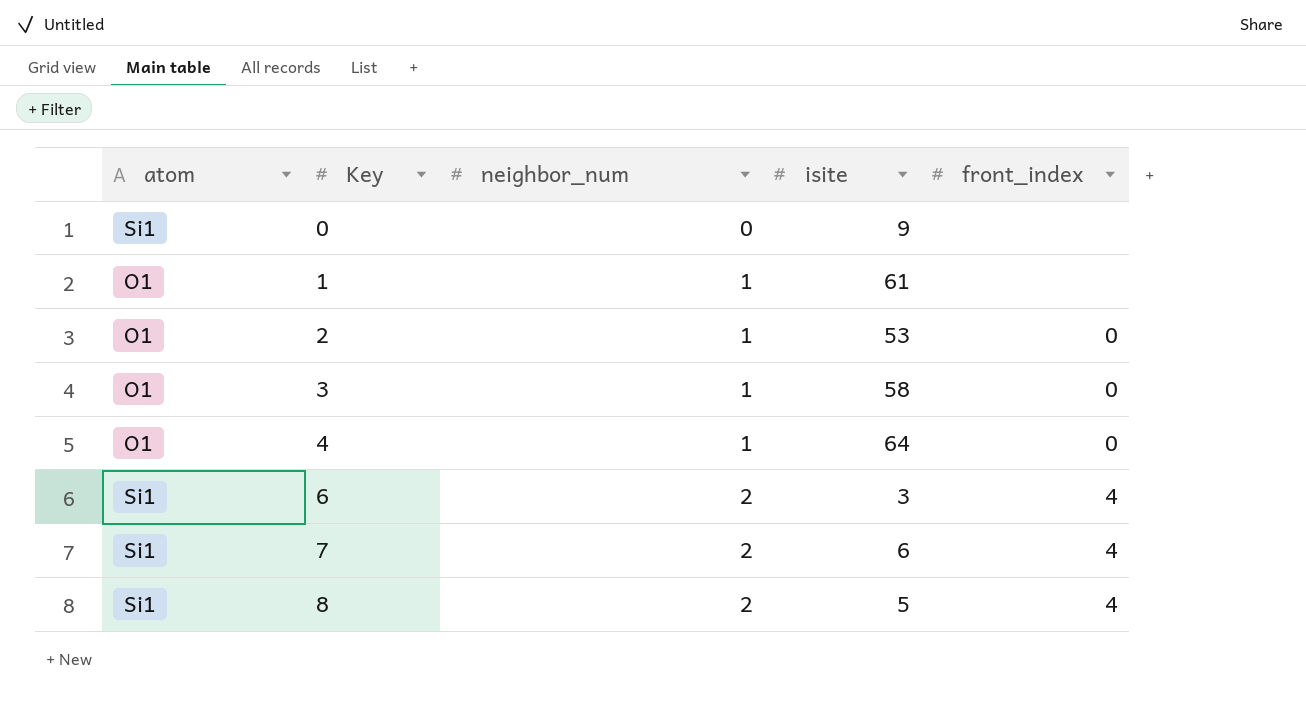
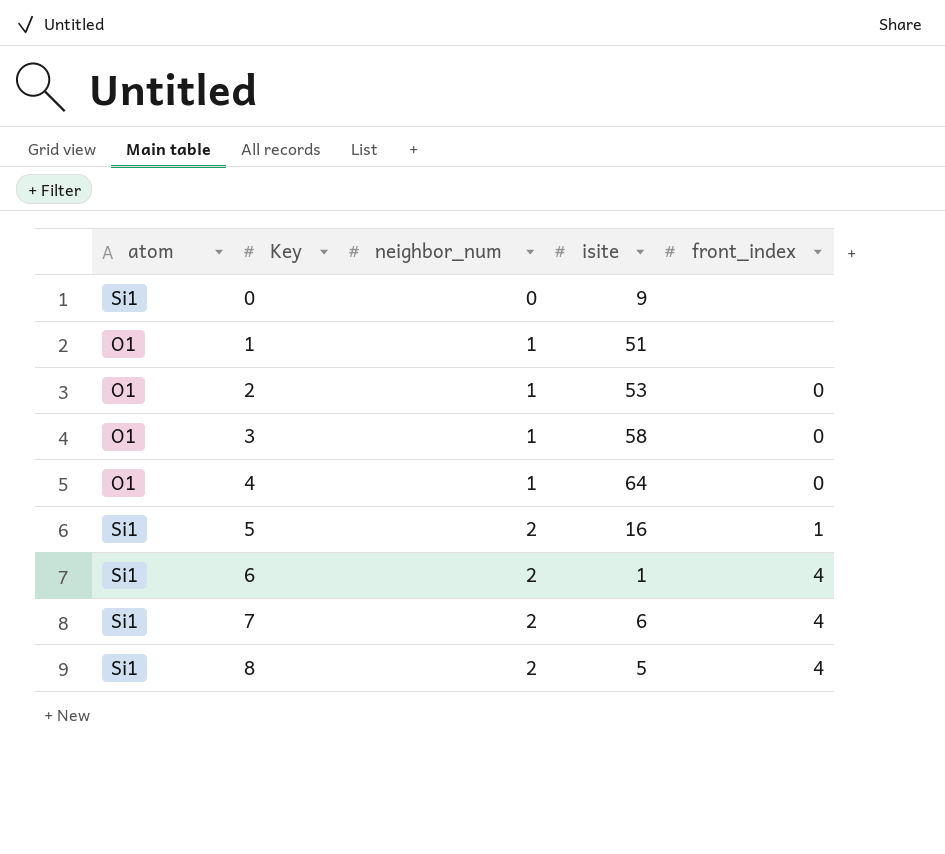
1 | isite: 61 -> 51
row 5: none -> Si1 | 2 | 16 | 1
6 | isite: 3 -> 1

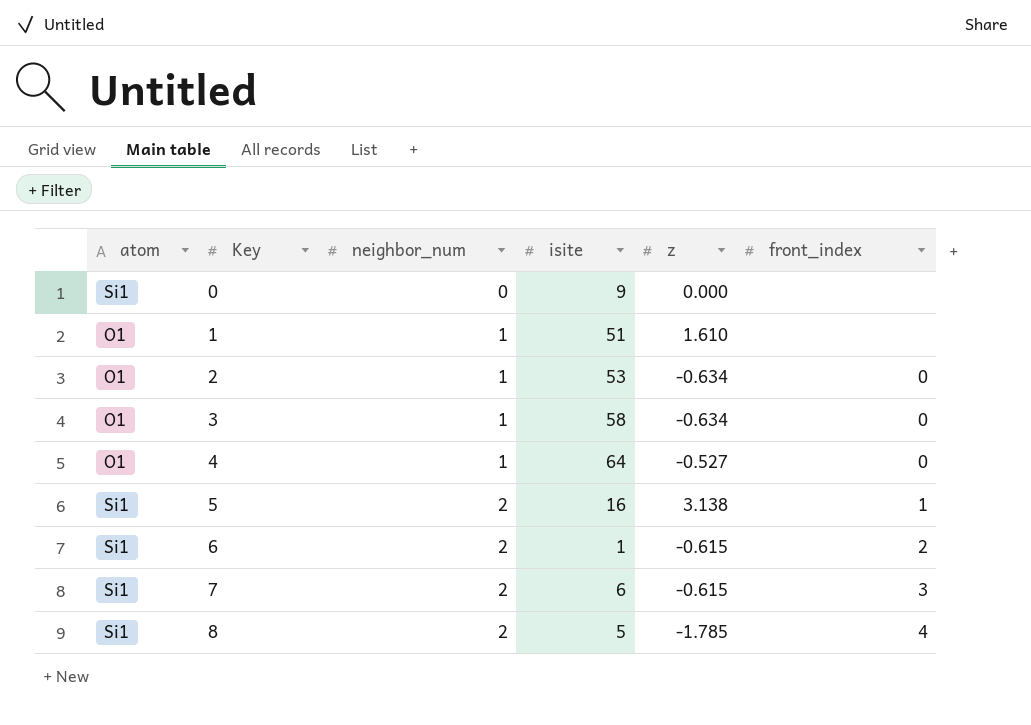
column z | position: none -> 5
6 | front_index: 4 -> 2
7 | front_index: 4 -> 3

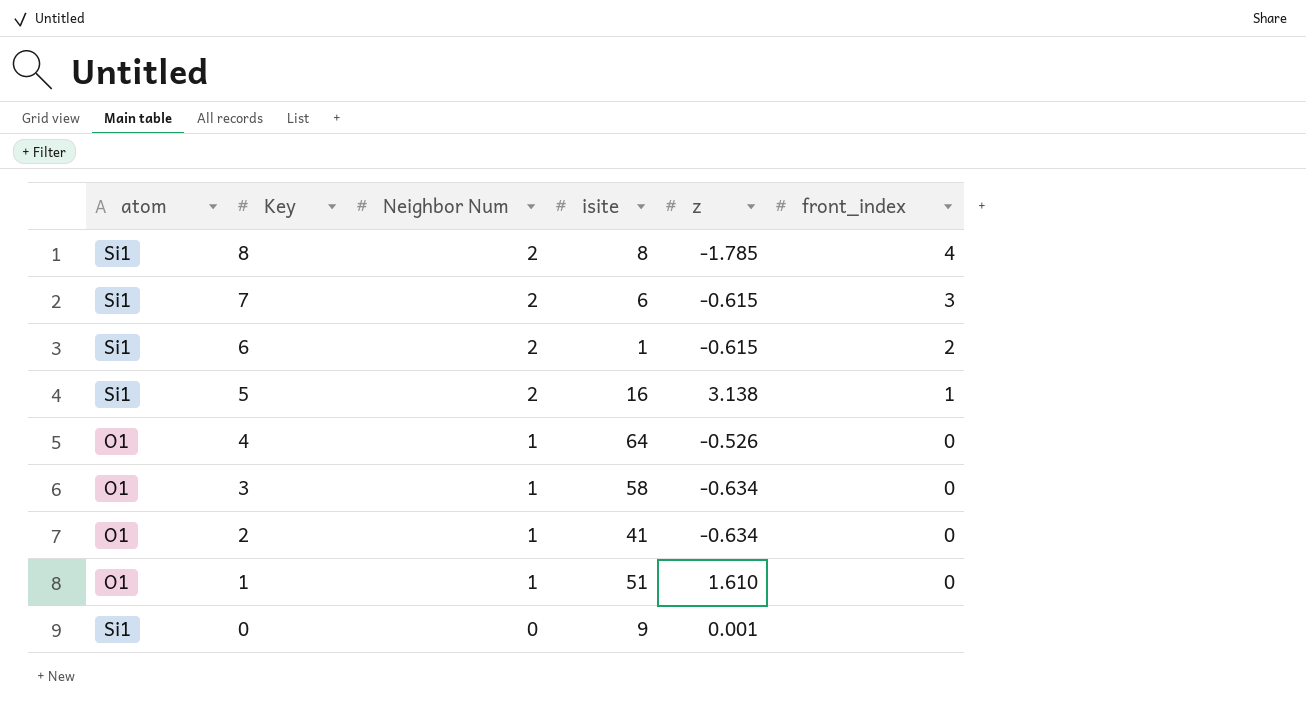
row order: Key ascending -> Key descending
column name: neighbor_num -> Neighbor Num
8 | isite: 5 -> 8
4 | z: -0.527 -> -0.526
2 | isite: 53 -> 41
1 | front_index: none -> 0
0 | z: 0.000 -> 0.001

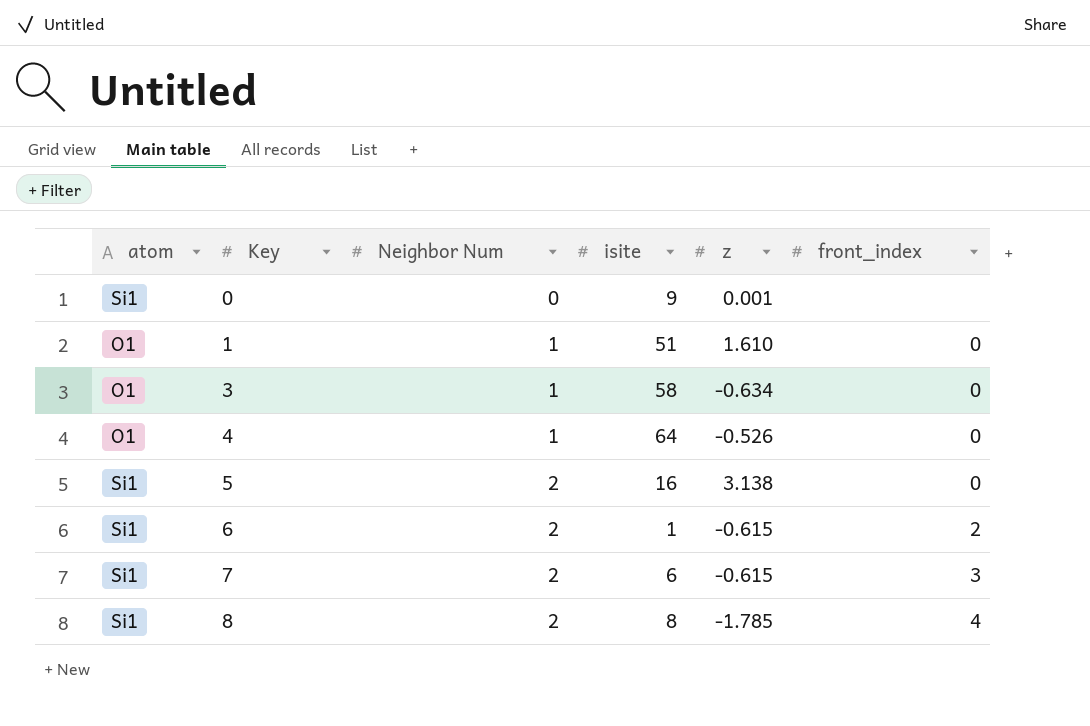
row order: Key descending -> Key ascending
row 2: O1 | 1 | 41 | -0.634 | 0 -> none
5 | front_index: 1 -> 0

